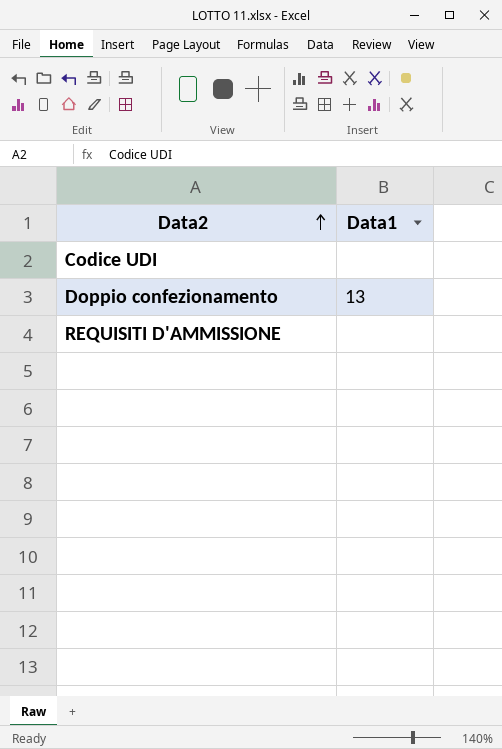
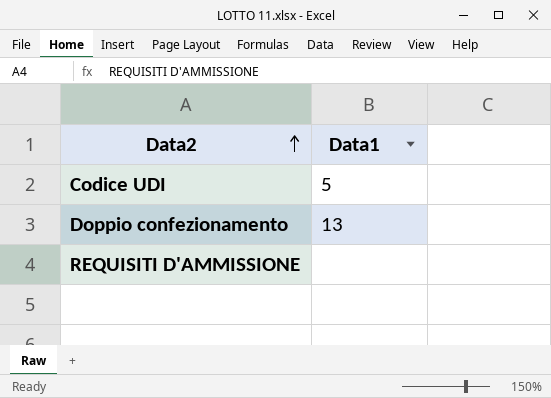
Codice UDI | Data1: none -> 5

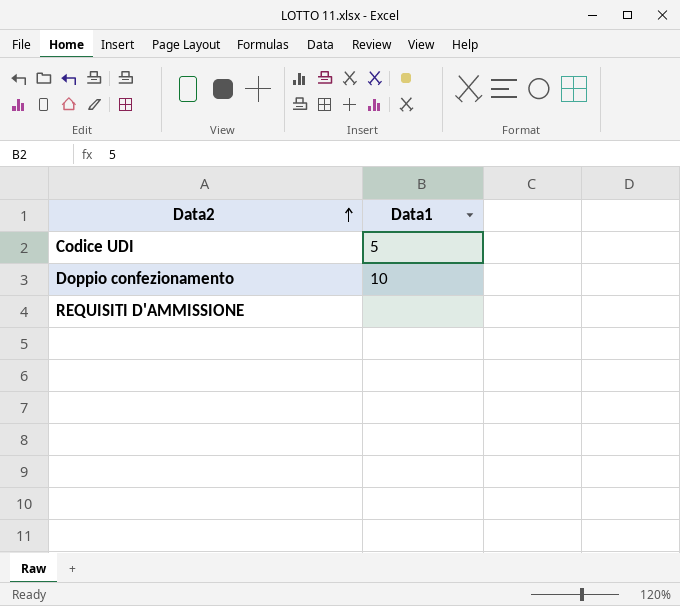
Doppio confezionamento | Data1: 13 -> 10

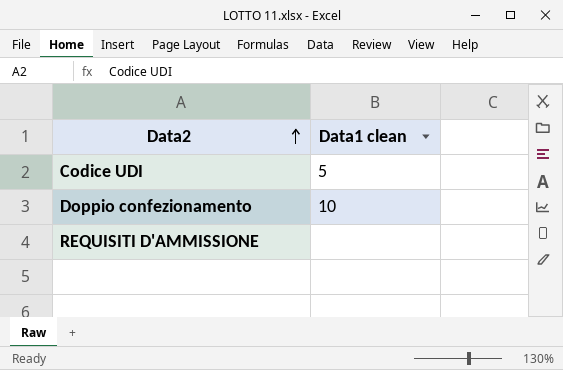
column name: Data1 -> Data1 clean

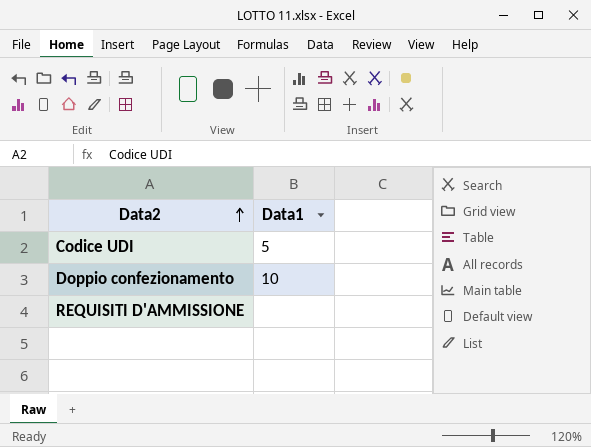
column name: Data1 clean -> Data1

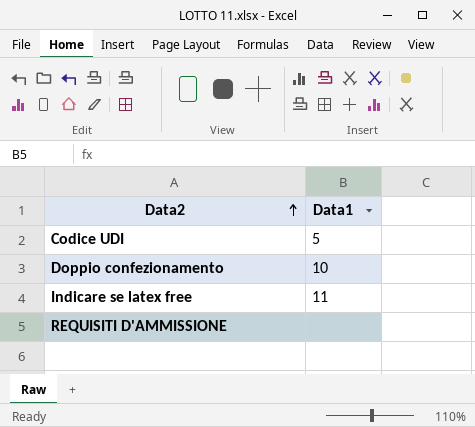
row Indicare se latex free: none -> 11

